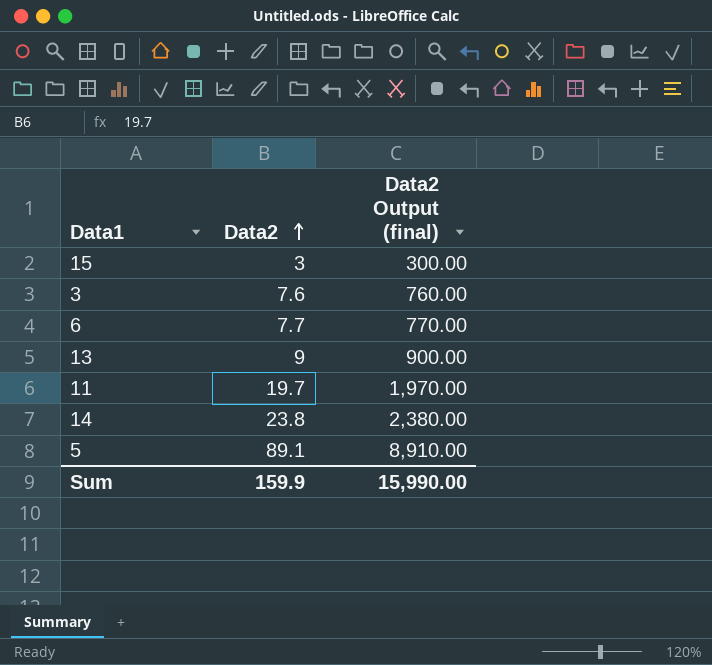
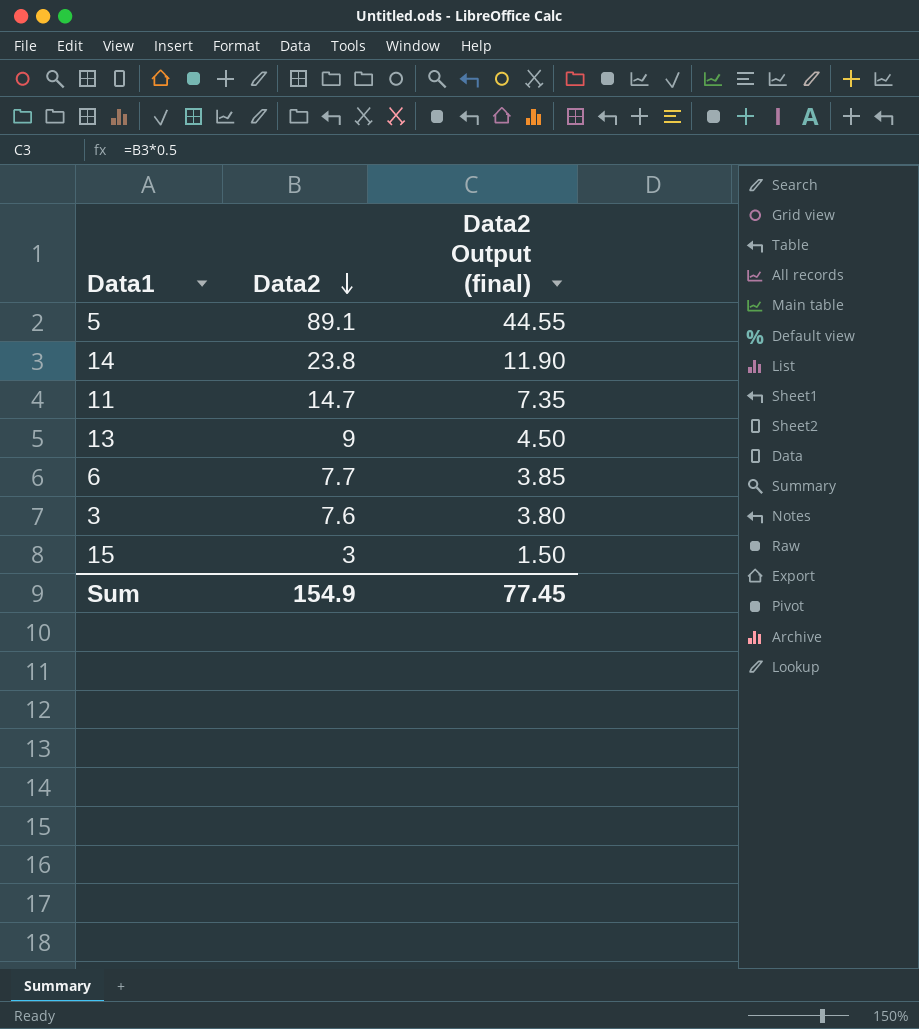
row order: Data2 ascending -> Data2 descending
column Data2 Output (final) | formula: [Data2] * 100 -> [Data2] * 0.5
11 | Data2: 19.7 -> 14.7
Sum | Data2: 159.9 -> 154.9
Sum | Data2 Output (final): 15,990.00 -> 77.45

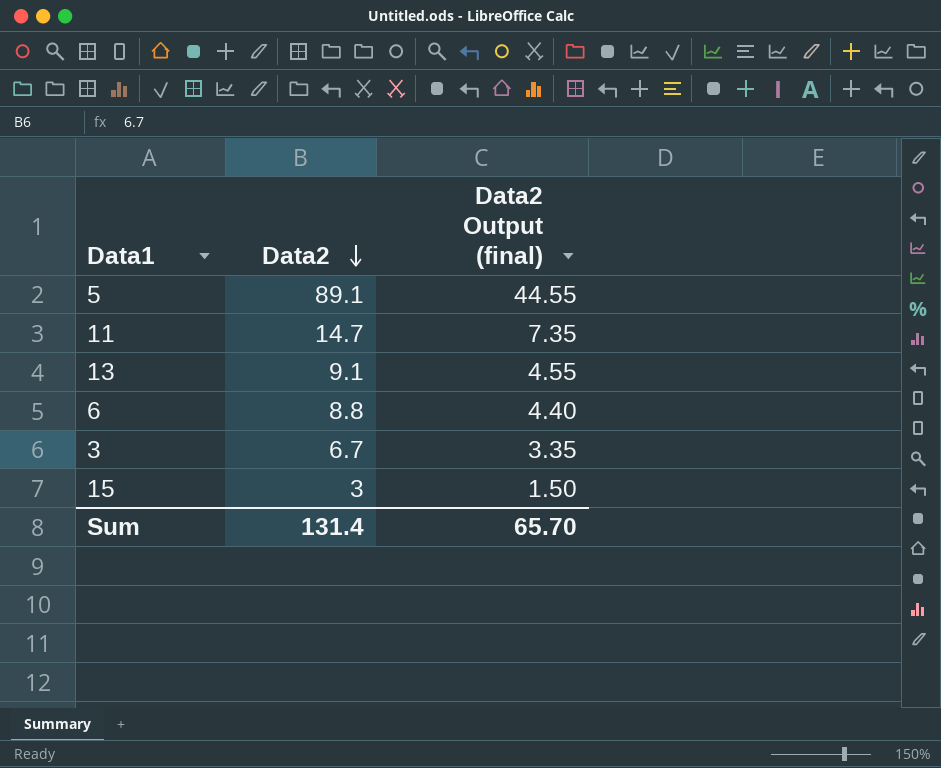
row 14: 23.8 | 11.90 -> none
13 | Data2: 9 -> 9.1
13 | Data2 Output (final): 4.50 -> 4.55
6 | Data2: 7.7 -> 8.8
6 | Data2 Output (final): 3.85 -> 4.40
3 | Data2: 7.6 -> 6.7
3 | Data2 Output (final): 3.80 -> 3.35
Sum | Data2: 154.9 -> 131.4
Sum | Data2 Output (final): 77.45 -> 65.70

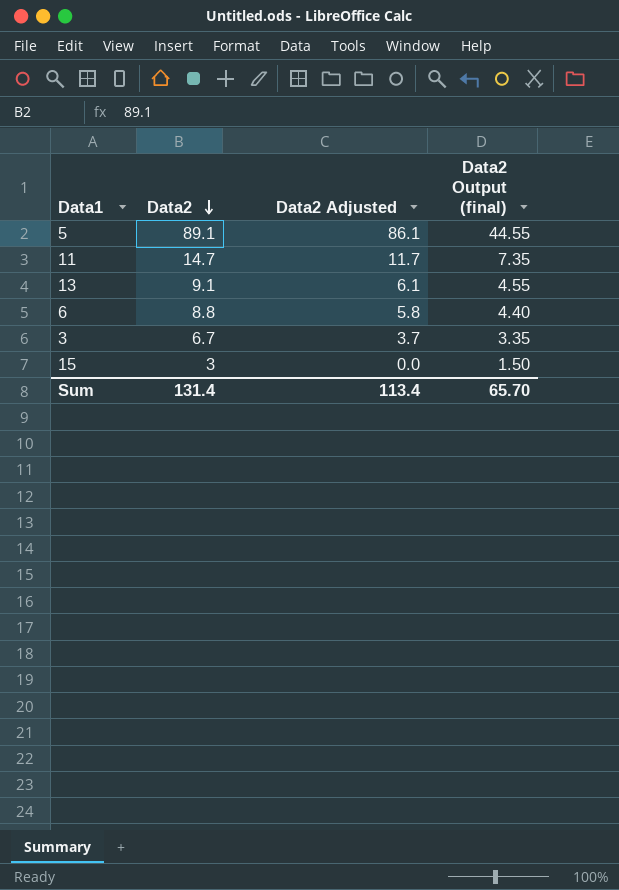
column Data2 Adjusted | formula: none -> [Data2] - 3

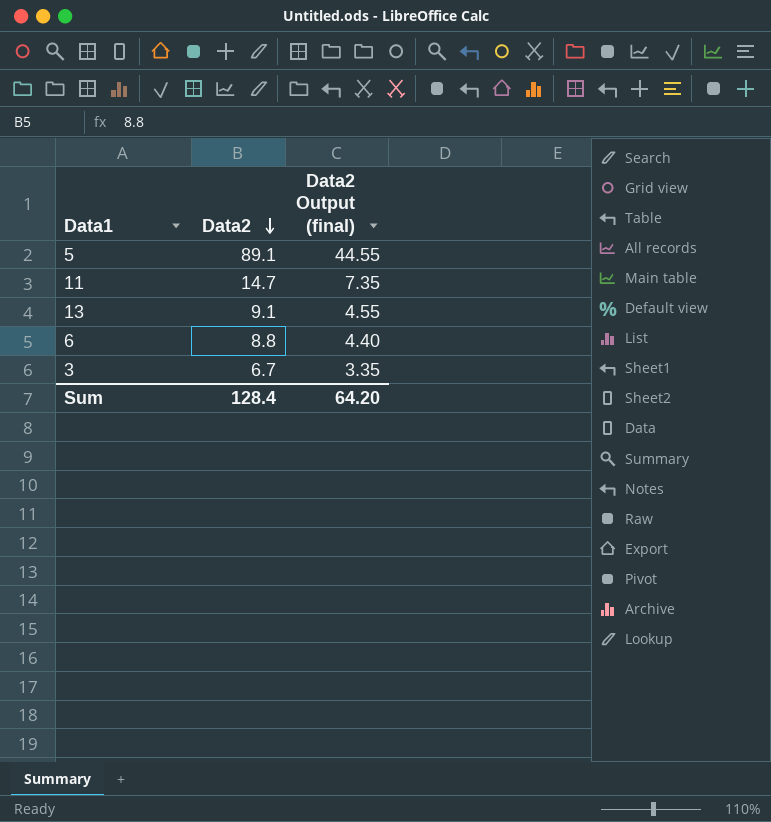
column Data2 Adjusted | formula: [Data2] - 3 -> none
row 15: 3 | 0.0 | 1.50 -> none
Sum | Data2: 131.4 -> 128.4
Sum | Data2 Output (final): 65.70 -> 64.20

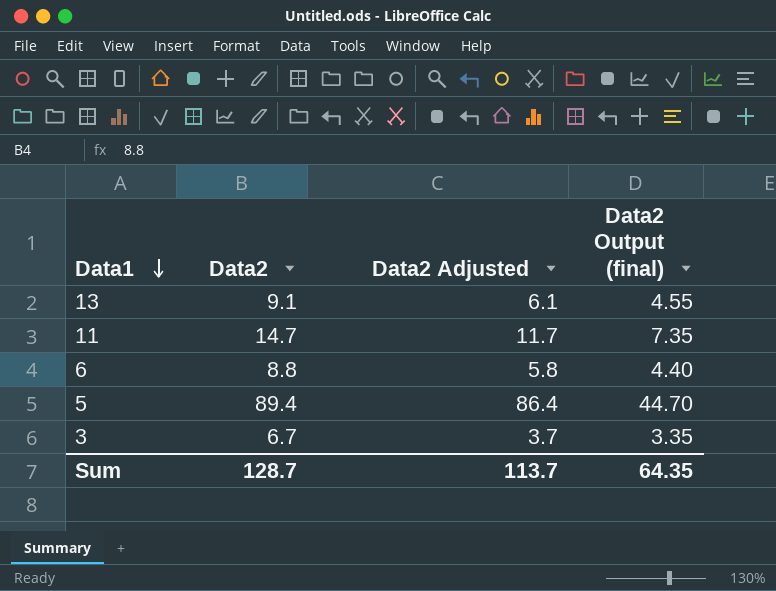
row order: Data2 descending -> Data1 descending
column Data2 Adjusted | formula: none -> [Data2] - 3
5 | Data2: 89.1 -> 89.4
5 | Data2 Output (final): 44.55 -> 44.70
Sum | Data2: 128.4 -> 128.7
Sum | Data2 Output (final): 64.20 -> 64.35

